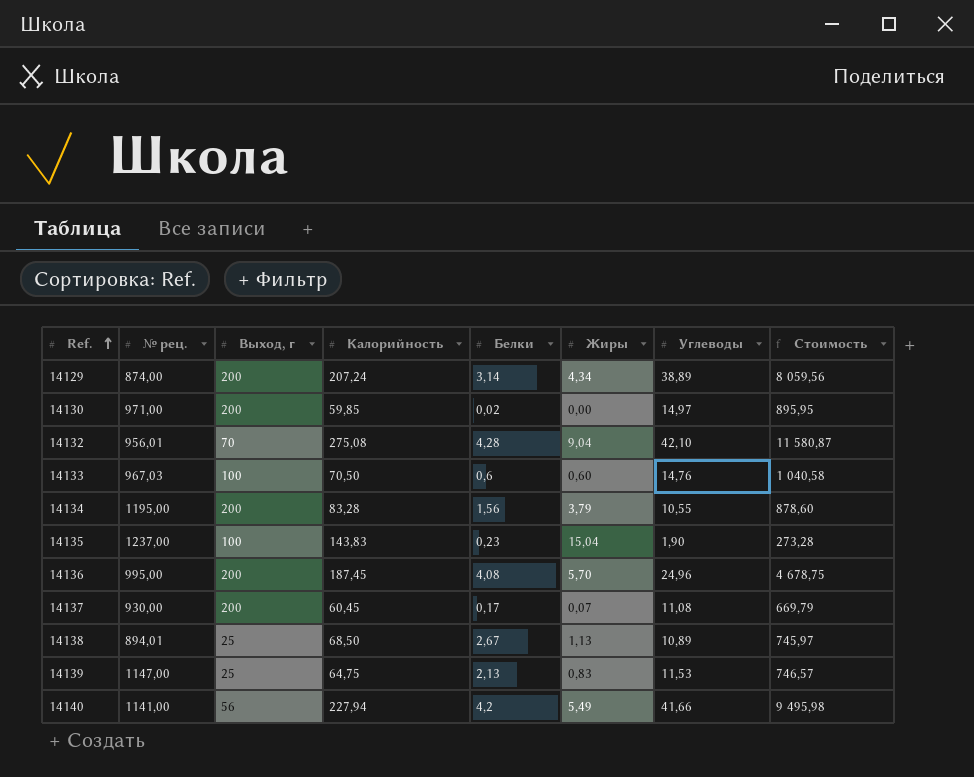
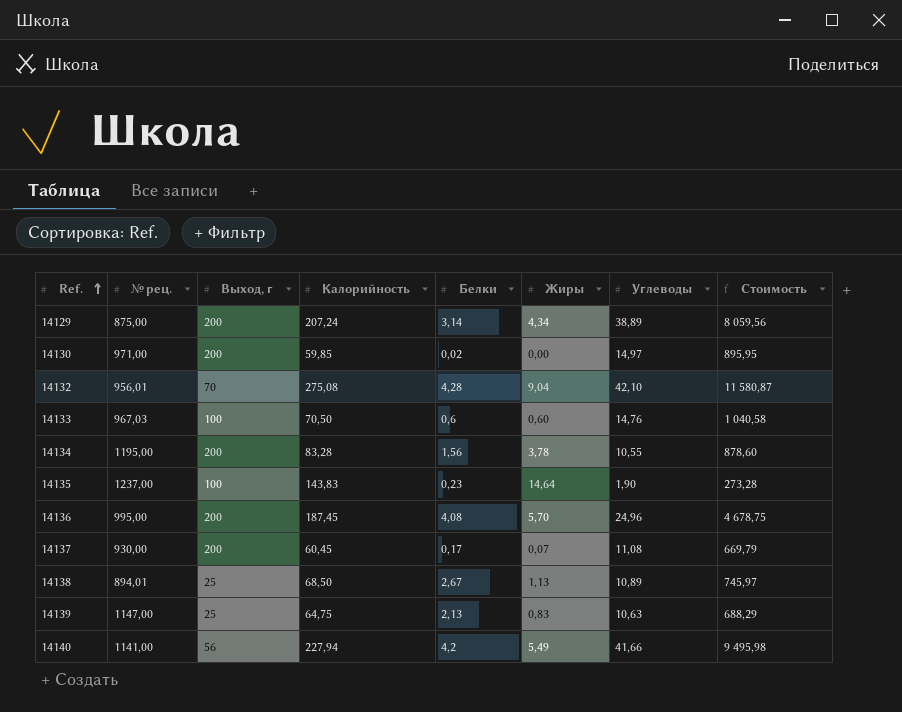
14129 | № рец.: 874,00 -> 875,00
14134 | Жиры: 3,79 -> 3,78
14135 | Жиры: 15,04 -> 14,64
14139 | Углеводы: 11,53 -> 10,63
14139 | Стоимость: 746,57 -> 688,29

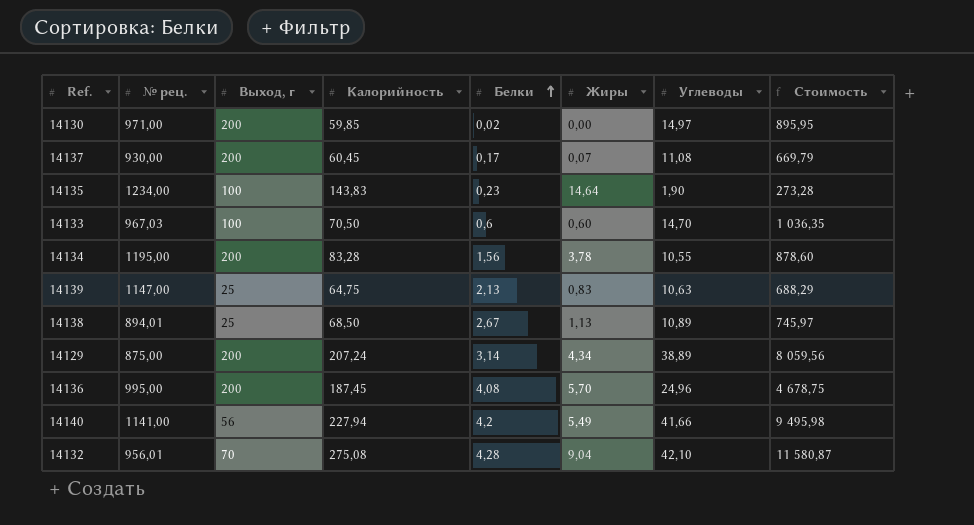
row order: Ref. ascending -> Белки ascending
14135 | № рец.: 1237,00 -> 1234,00
14133 | Углеводы: 14,76 -> 14,70
14133 | Стоимость: 1 040,58 -> 1 036,35

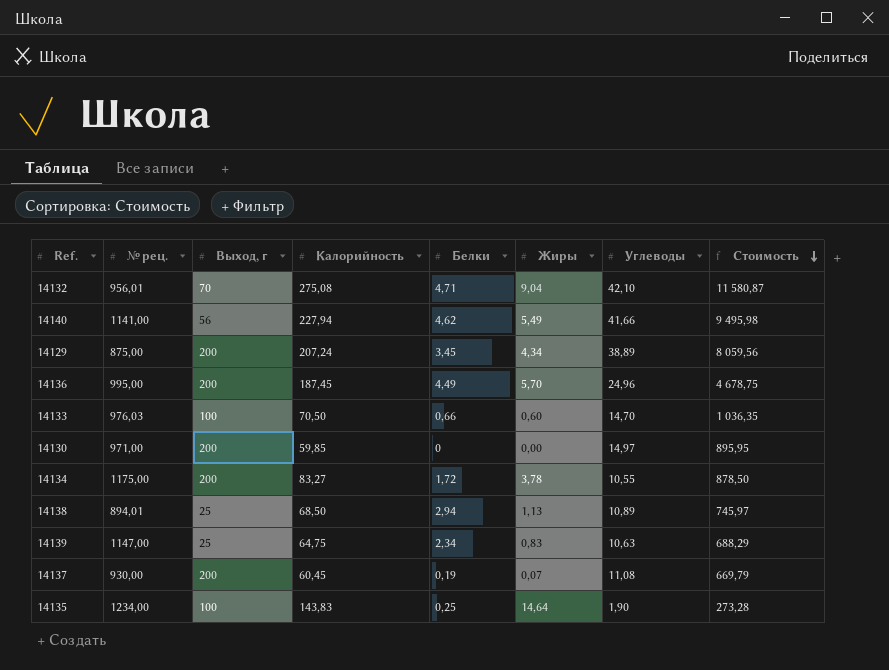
row order: Белки ascending -> Стоимость descending
14132 | Белки: 4,28 -> 4,71
14140 | Белки: 4,2 -> 4,62
14129 | Белки: 3,14 -> 3,45
14136 | Белки: 4,08 -> 4,49
14133 | № рец.: 967,03 -> 976,03
14133 | Белки: 0,6 -> 0,66
14130 | Белки: 0,02 -> 0
14134 | № рец.: 1195,00 -> 1175,00
14134 | Калорийность: 83,28 -> 83,27
14134 | Белки: 1,56 -> 1,72
14134 | Стоимость: 878,60 -> 878,50
14138 | Белки: 2,67 -> 2,94
14139 | Белки: 2,13 -> 2,34
14137 | Белки: 0,17 -> 0,19
14135 | Белки: 0,23 -> 0,25

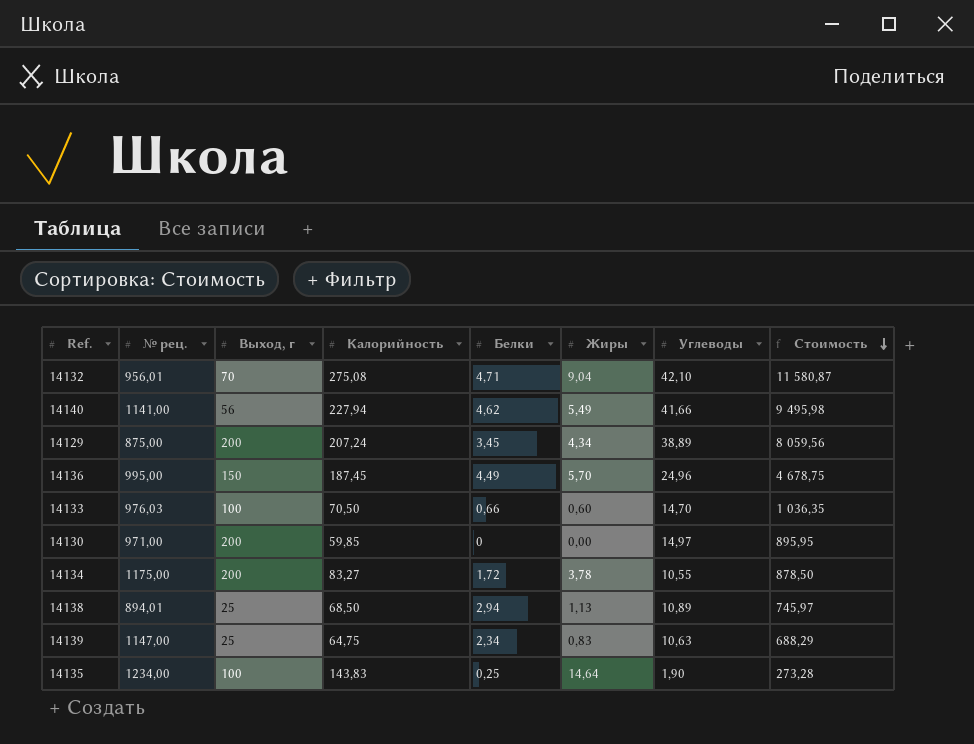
row 14137: 930,00 | 200 | 60,45 | 0,19 | 0,07 | 11,08 | 669,79 -> none
14136 | Выход, г: 200 -> 150

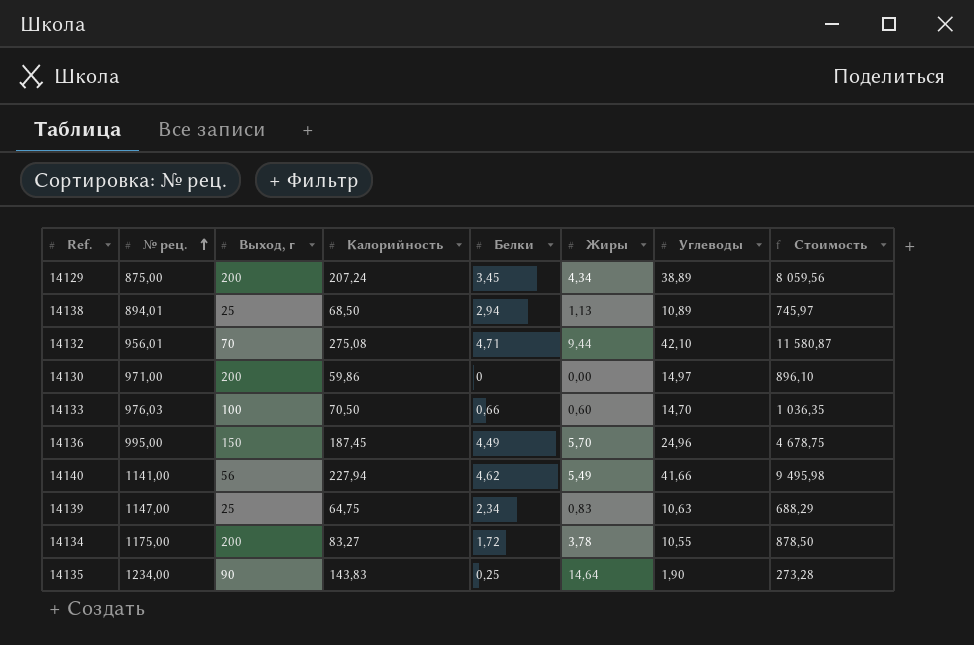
row order: Стоимость descending -> № рец. ascending
14132 | Жиры: 9,04 -> 9,44
14130 | Калорийность: 59,85 -> 59,86
14130 | Стоимость: 895,95 -> 896,10
14135 | Выход, г: 100 -> 90

